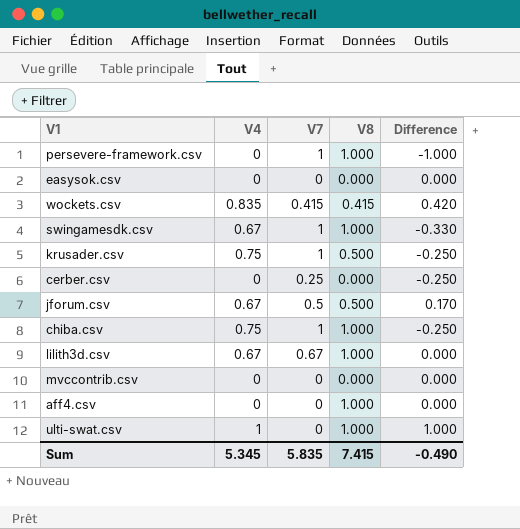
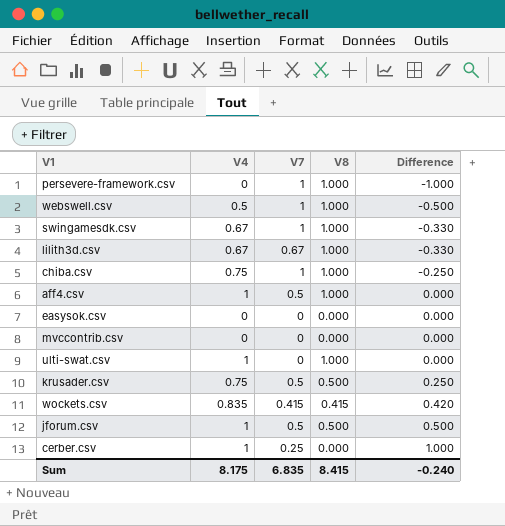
row order: none -> Difference ascending
column Difference | formula: [V4] - [V7] -> [V4] - [V8]
row webswell.csv: none -> 0.5 | 1 | 1.000 | -0.500
aff4.csv | V4: 0 -> 1
aff4.csv | V7: 0 -> 0.5
krusader.csv | V7: 1 -> 0.5
jforum.csv | V4: 0.67 -> 1
cerber.csv | V4: 0 -> 1
Sum | V4: 5.345 -> 8.175
Sum | V7: 5.835 -> 6.835
Sum | V8: 7.415 -> 8.415
Sum | Difference: -0.490 -> -0.240

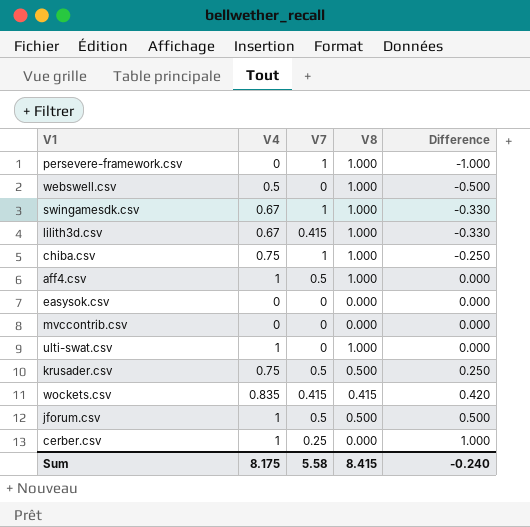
webswell.csv | V7: 1 -> 0
lilith3d.csv | V7: 0.67 -> 0.415
Sum | V7: 6.835 -> 5.58

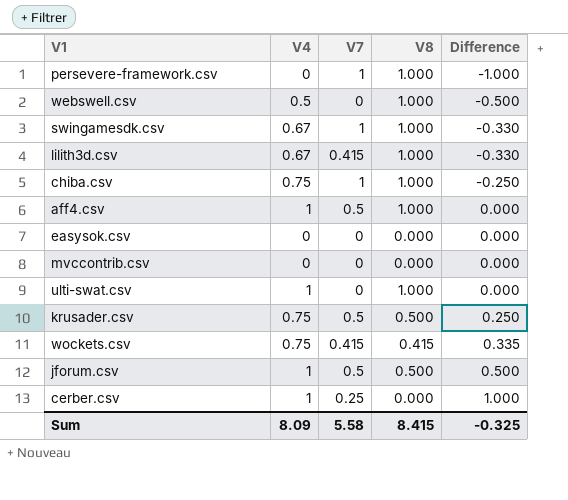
wockets.csv | V4: 0.835 -> 0.75
wockets.csv | Difference: 0.420 -> 0.335
Sum | V4: 8.175 -> 8.09
Sum | Difference: -0.240 -> -0.325

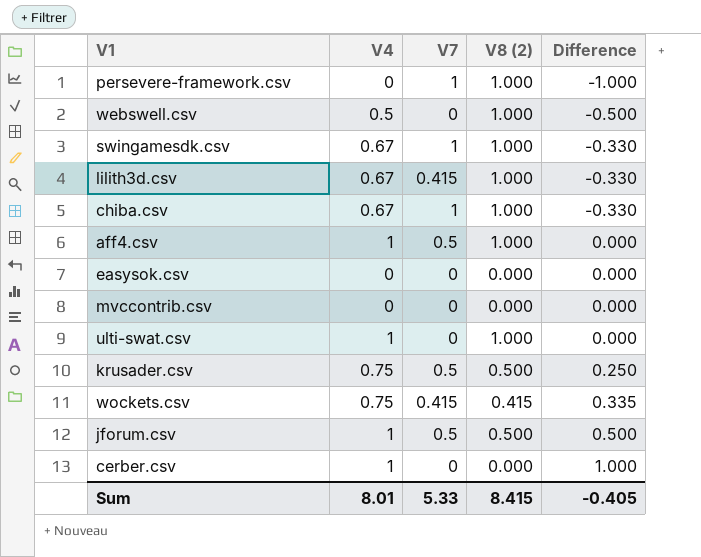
column name: V8 -> V8 (2)
chiba.csv | V4: 0.75 -> 0.67
chiba.csv | Difference: -0.250 -> -0.330
cerber.csv | V7: 0.25 -> 0
Sum | V4: 8.09 -> 8.01
Sum | V7: 5.58 -> 5.33
Sum | Difference: -0.325 -> -0.405

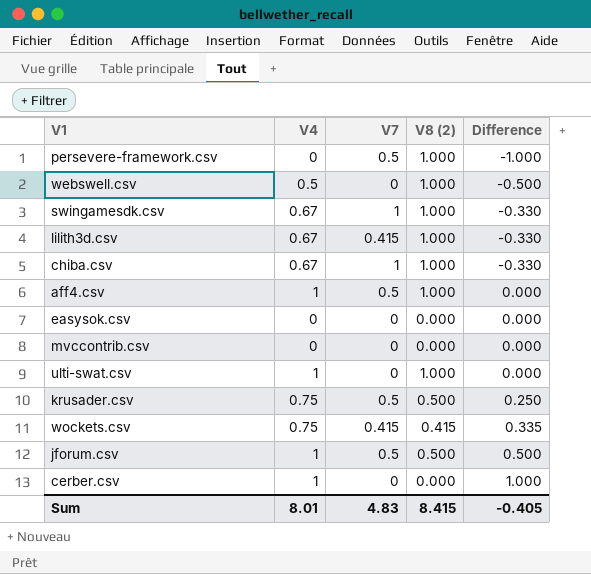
persevere-framework.csv | V7: 1 -> 0.5
Sum | V7: 5.33 -> 4.83

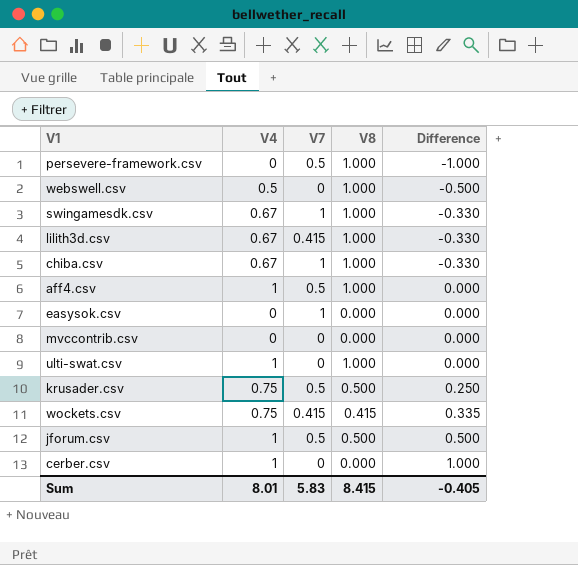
column name: V8 (2) -> V8
easysok.csv | V7: 0 -> 1
Sum | V7: 4.83 -> 5.83

